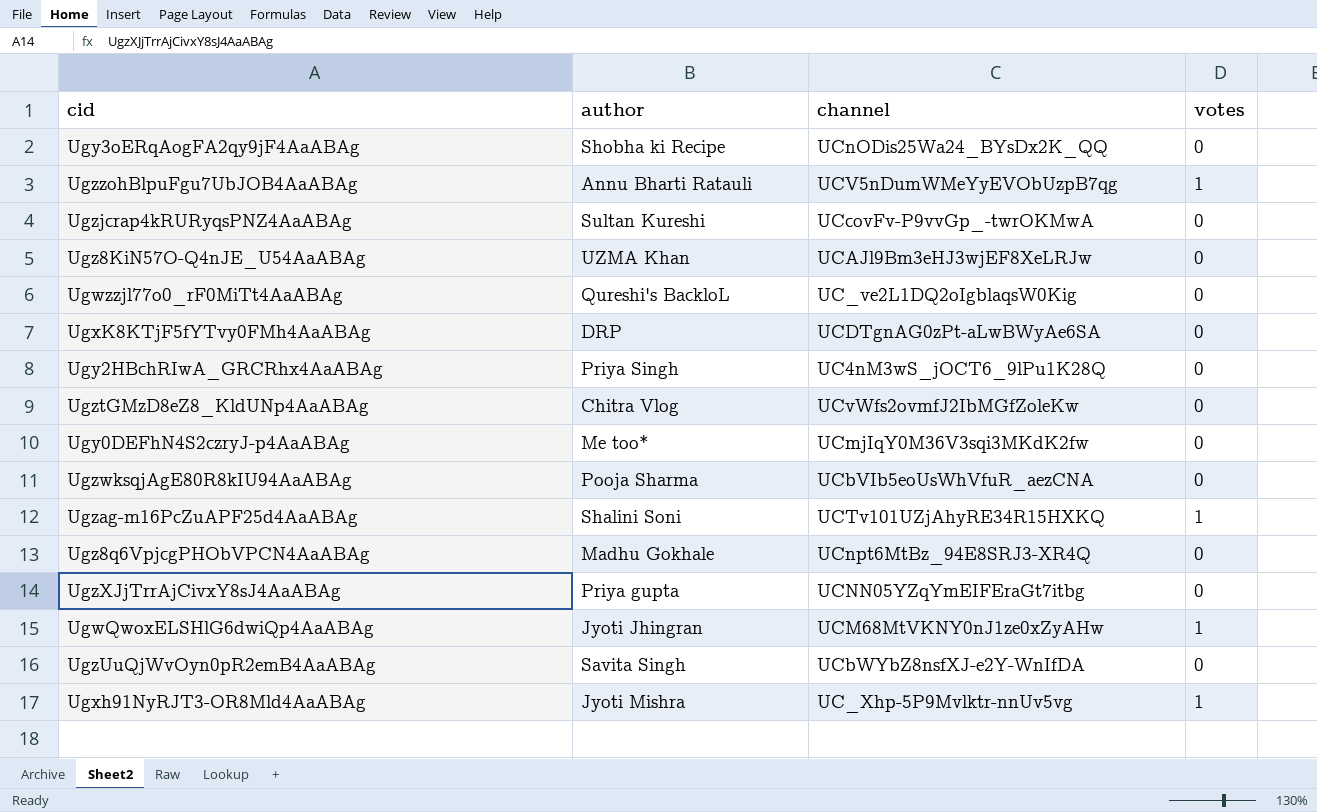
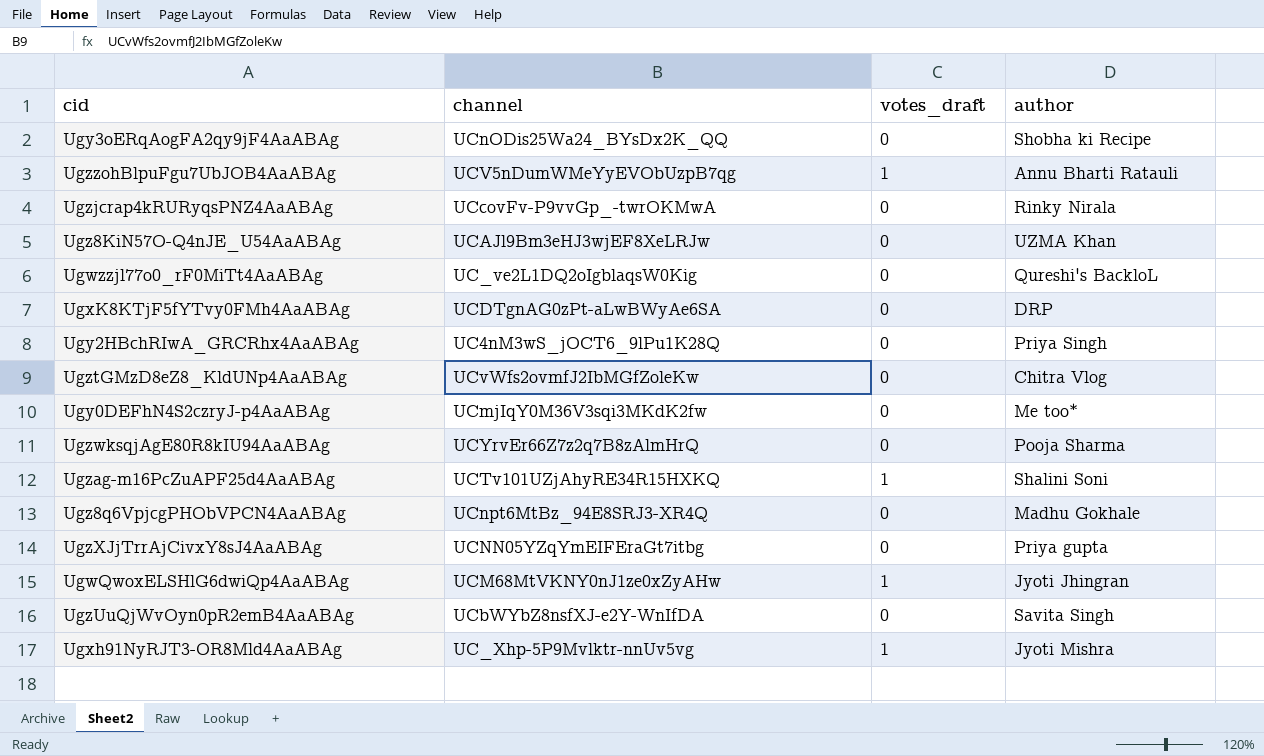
column name: votes -> votes_draft
column author | position: 2 -> 4
Ugzjcrap4kRURyqsPNZ4AaABAg | author: Sultan Kureshi -> Rinky Nirala
UgzwksqjAgE80R8kIU94AaABAg | channel: UCbVIb5eoUsWhVfuR_aezCNA -> UCYrvEr66Z7z2q7B8zAlmHrQ

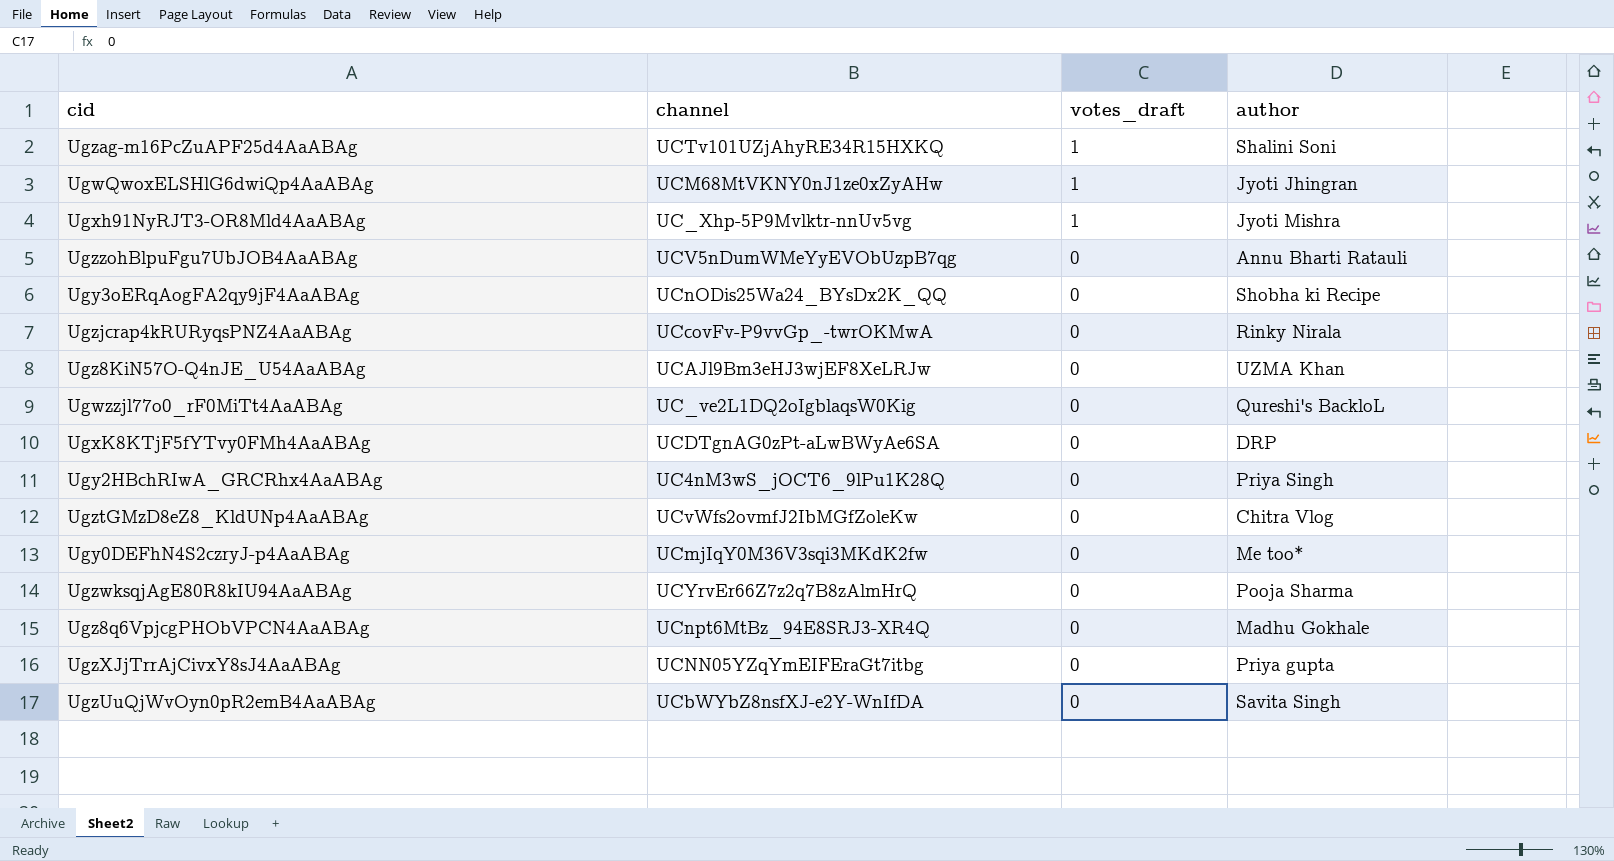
row order: none -> votes_draft descending
UgzzohBlpuFgu7UbJOB4AaABAg | votes_draft: 1 -> 0

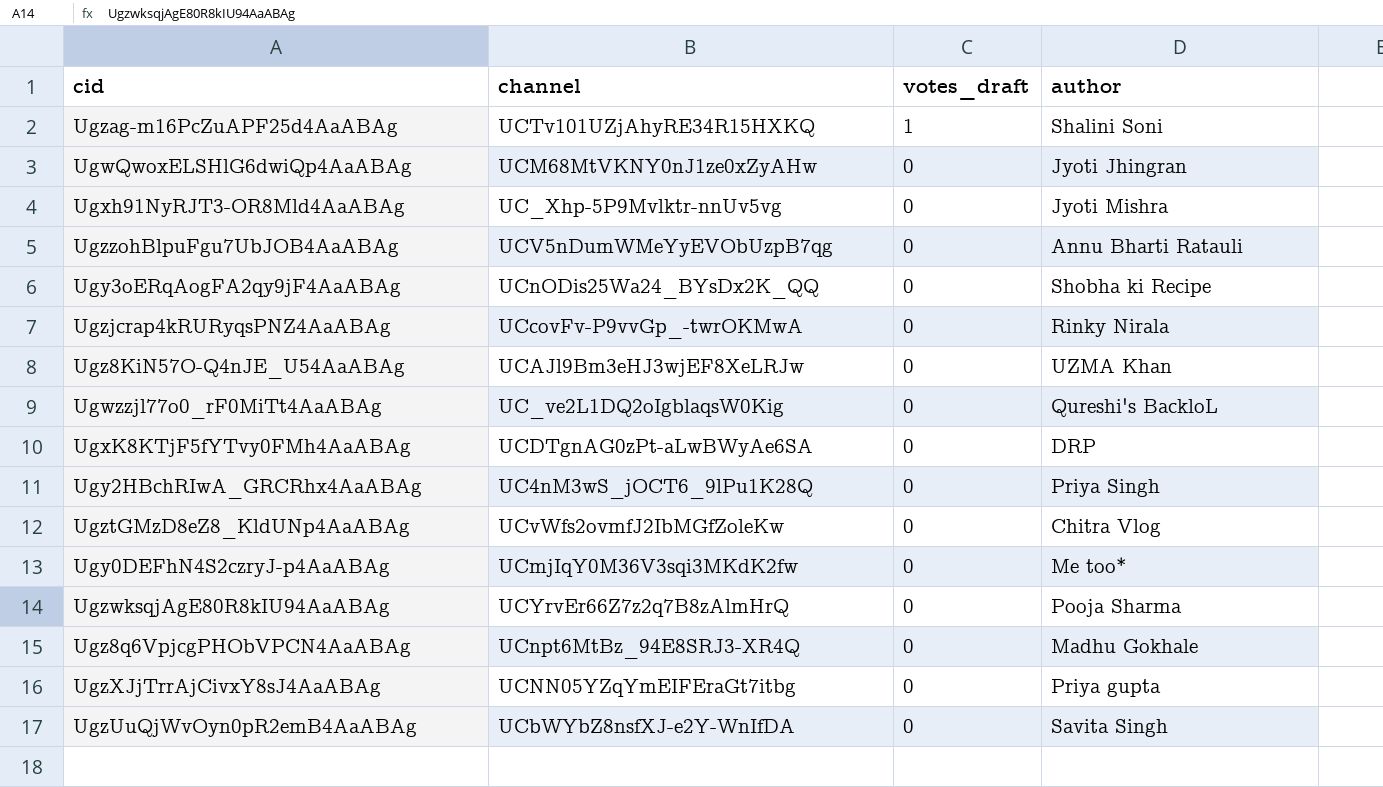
UgwQwoxELSHlG6dwiQp4AaABAg | votes_draft: 1 -> 0
Ugxh91NyRJT3-OR8Mld4AaABAg | votes_draft: 1 -> 0

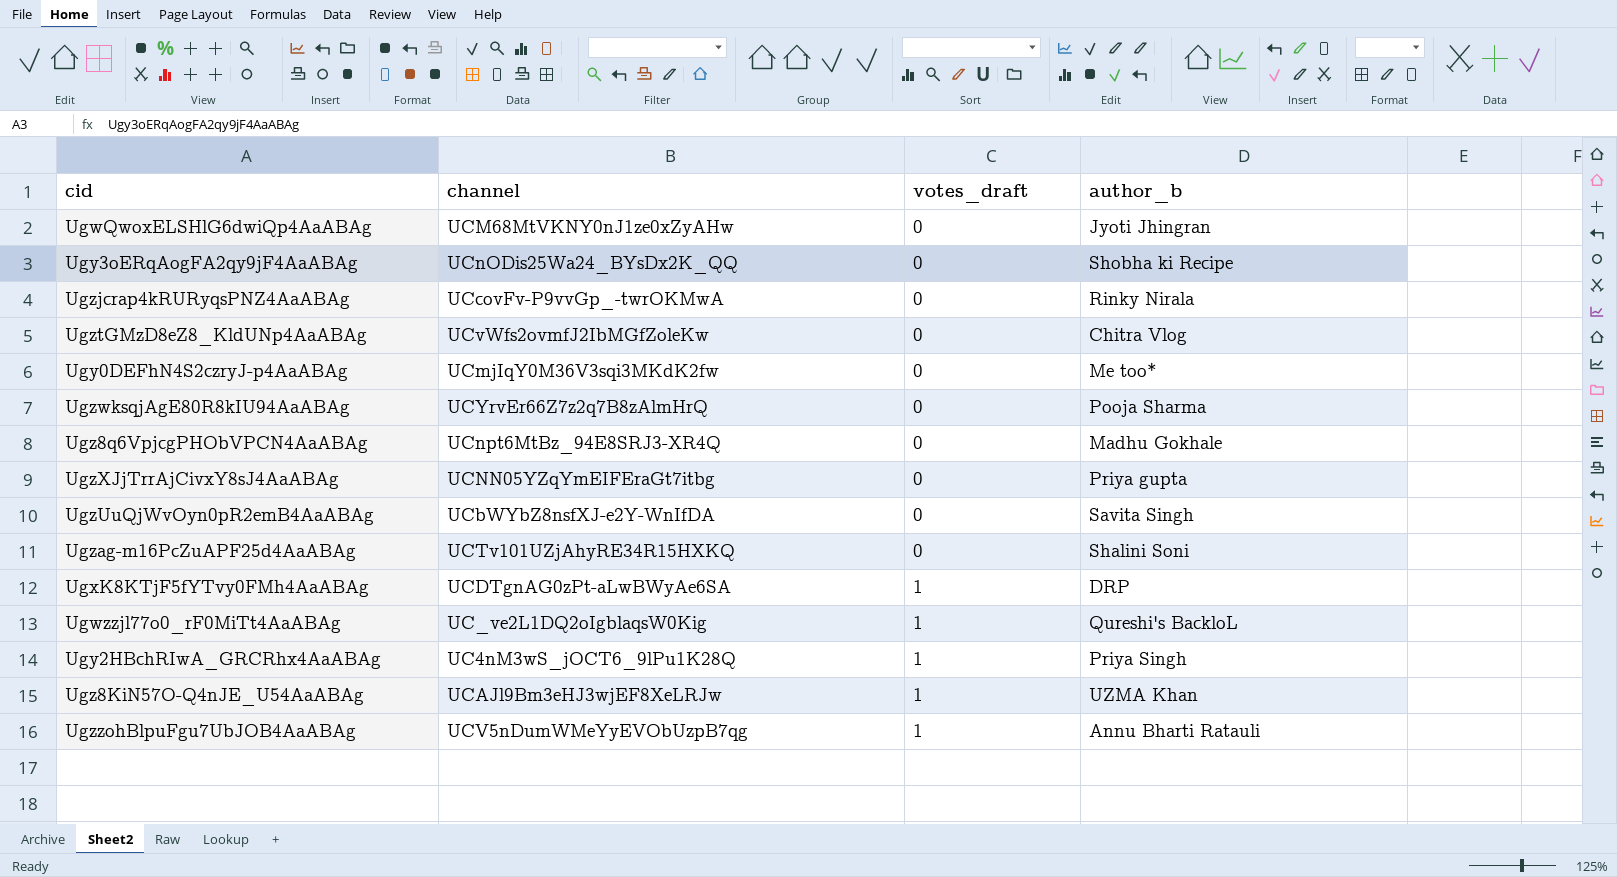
row order: votes_draft descending -> votes_draft ascending
column name: author -> author_b
row Ugxh91NyRJT3-OR8Mld4AaABAg: UC_Xhp-5P9Mvlktr-nnUv5vg | 0 | Jyoti Mishra -> none
Ugzag-m16PcZuAPF25d4AaABAg | votes_draft: 1 -> 0
UgxK8KTjF5fYTvy0FMh4AaABAg | votes_draft: 0 -> 1
Ugwzzjl77o0_rF0MiTt4AaABAg | votes_draft: 0 -> 1
Ugy2HBchRIwA_GRCRhx4AaABAg | votes_draft: 0 -> 1
Ugz8KiN57O-Q4nJE_U54AaABAg | votes_draft: 0 -> 1
UgzzohBlpuFgu7UbJOB4AaABAg | votes_draft: 0 -> 1

